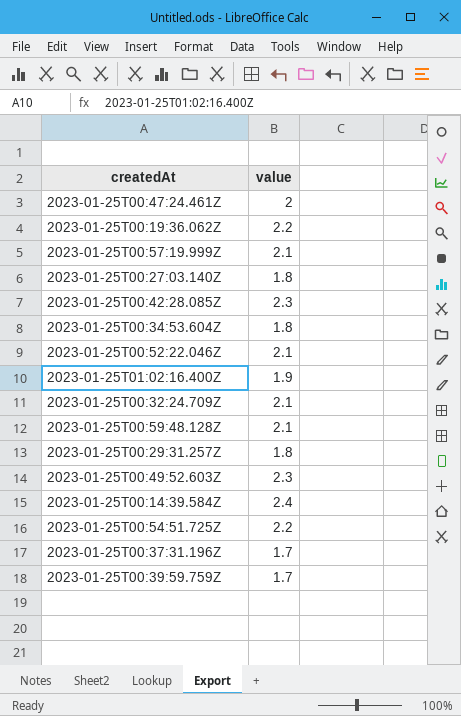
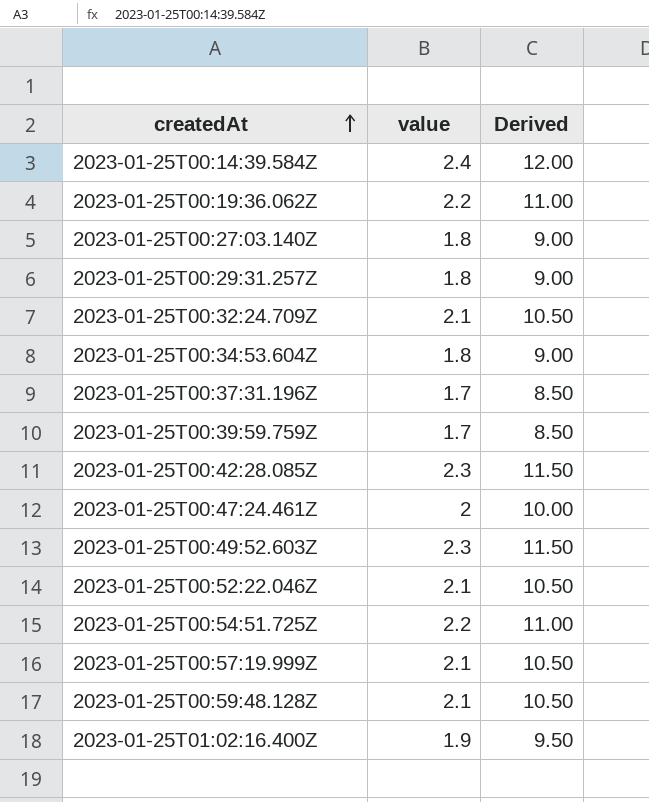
row order: none -> createdAt ascending
column Derived | formula: none -> [value] * 5

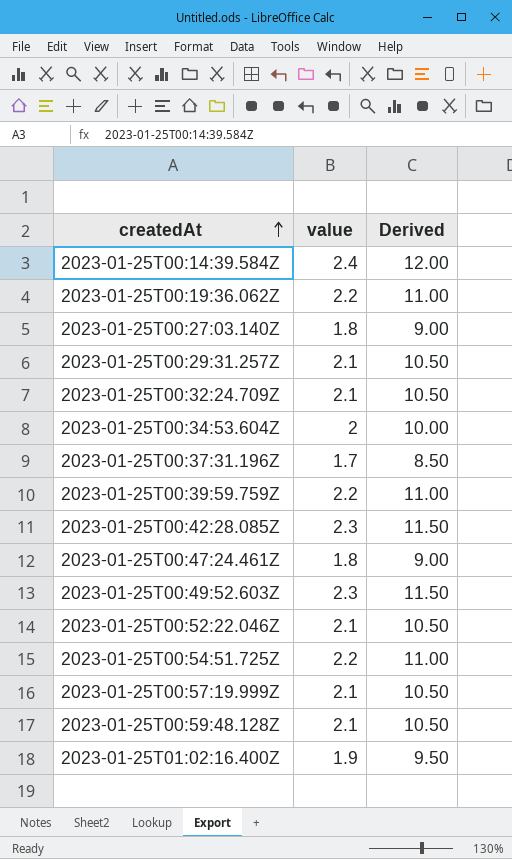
2023-01-25T00:29:31.257Z | value: 1.8 -> 2.1
2023-01-25T00:29:31.257Z | Derived: 9.00 -> 10.50
2023-01-25T00:34:53.604Z | value: 1.8 -> 2
2023-01-25T00:34:53.604Z | Derived: 9.00 -> 10.00
2023-01-25T00:39:59.759Z | value: 1.7 -> 2.2
2023-01-25T00:39:59.759Z | Derived: 8.50 -> 11.00
2023-01-25T00:47:24.461Z | value: 2 -> 1.8
2023-01-25T00:47:24.461Z | Derived: 10.00 -> 9.00

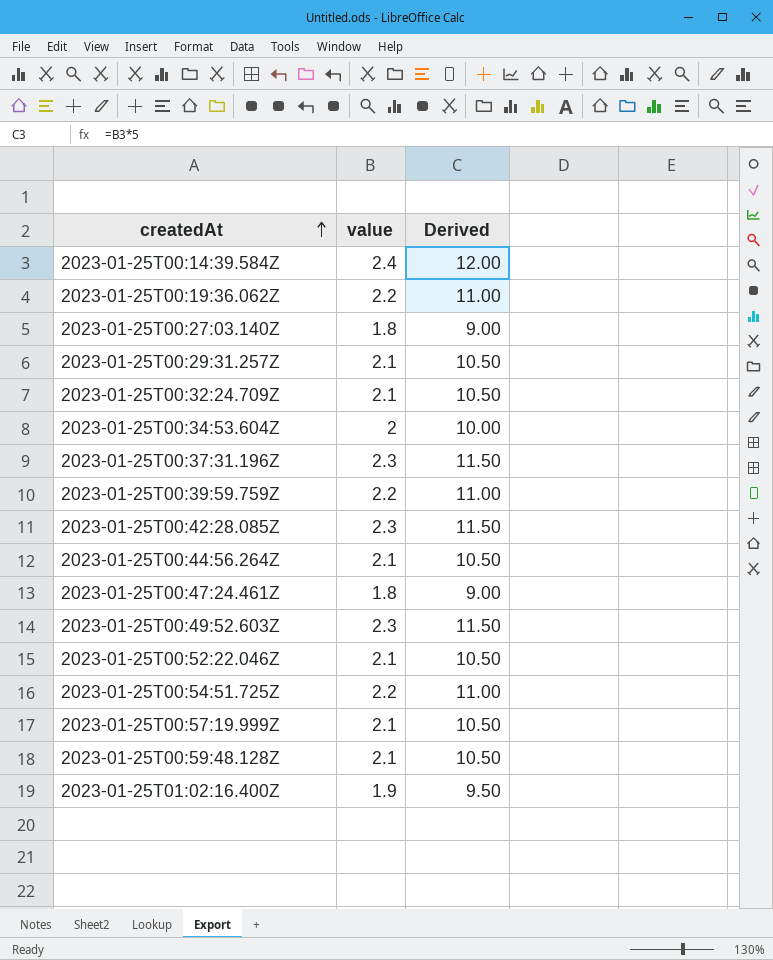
2023-01-25T00:37:31.196Z | value: 1.7 -> 2.3
2023-01-25T00:37:31.196Z | Derived: 8.50 -> 11.50
row 2023-01-25T00:44:56.264Z: none -> 2.1 | 10.50

